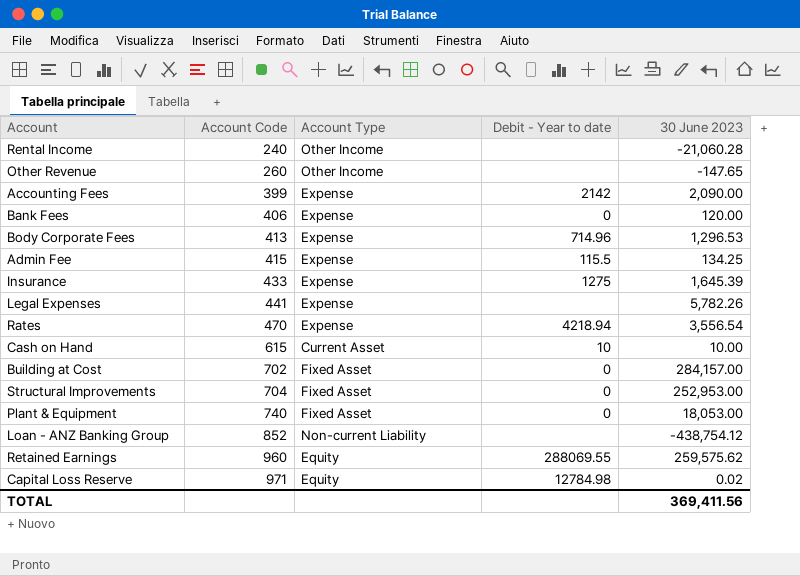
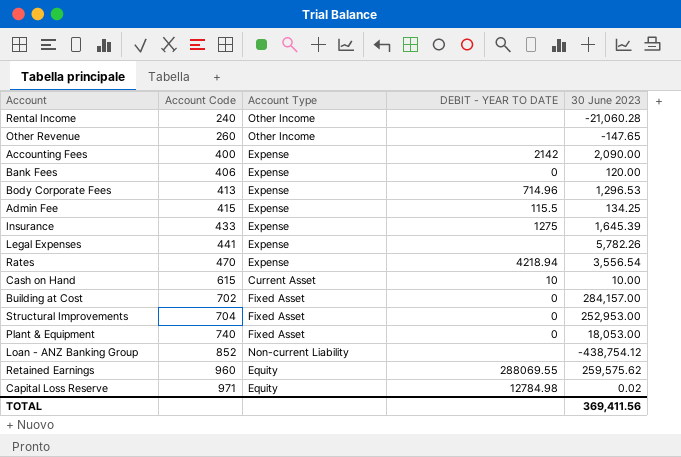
column name: Debit - Year to date -> DEBIT - YEAR TO DATE
Accounting Fees | Account Code: 399 -> 400

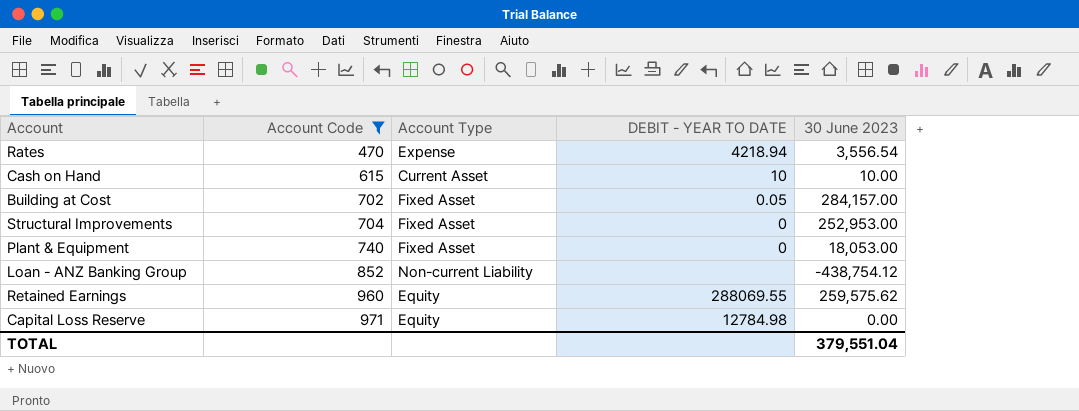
filter: none -> Account Code >= 470
Building at Cost | DEBIT - YEAR TO DATE: 0 -> 0.05
Capital Loss Reserve | 30 June 2023: 0.02 -> 0.00
TOTAL | 30 June 2023: 369,411.56 -> 379,551.04

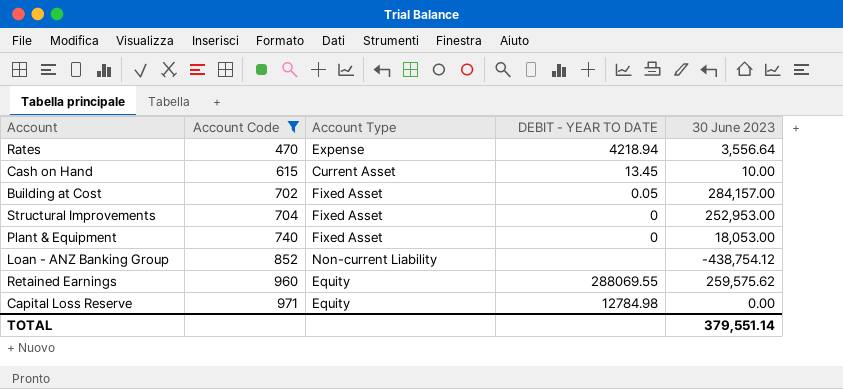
Rates | 30 June 2023: 3,556.54 -> 3,556.64
Cash on Hand | DEBIT - YEAR TO DATE: 10 -> 13.45
TOTAL | 30 June 2023: 379,551.04 -> 379,551.14

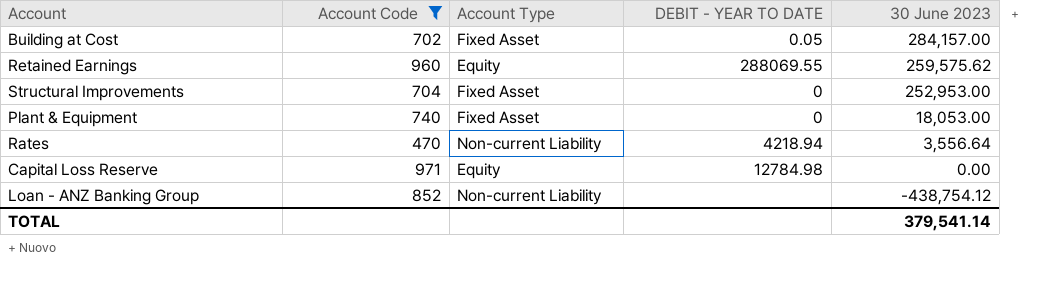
row order: Account Code ascending -> 30 June 2023 descending
row Cash on Hand: 615 | Current Asset | 13.45 | 10.00 -> none
Rates | Account Type: Expense -> Non-current Liability
TOTAL | 30 June 2023: 379,551.14 -> 379,541.14

